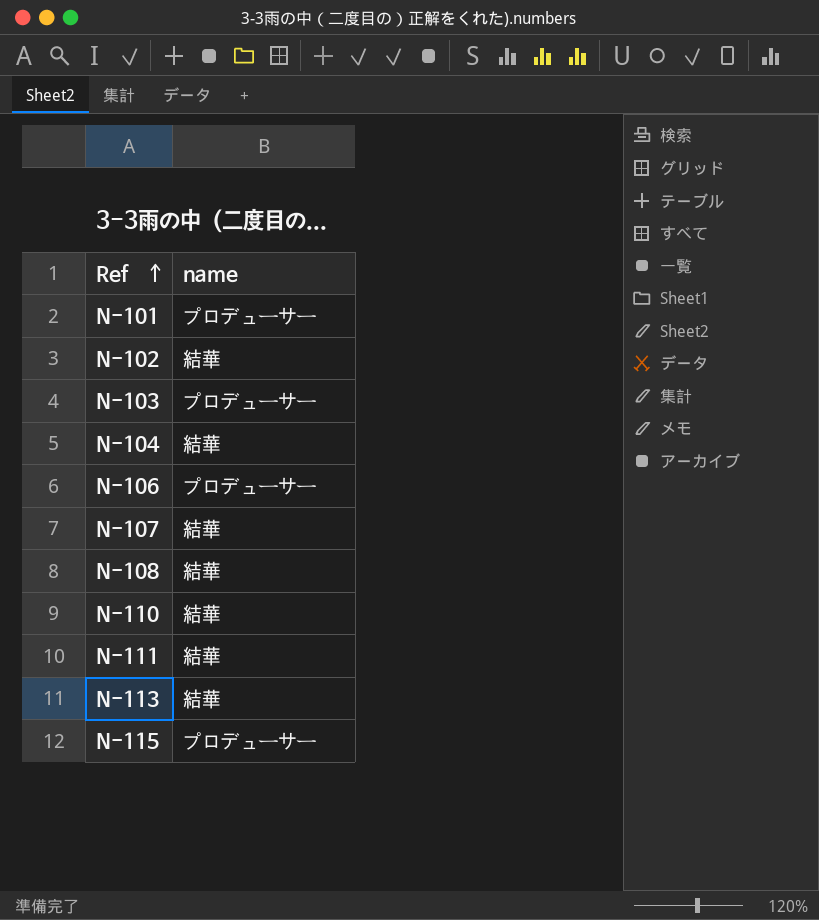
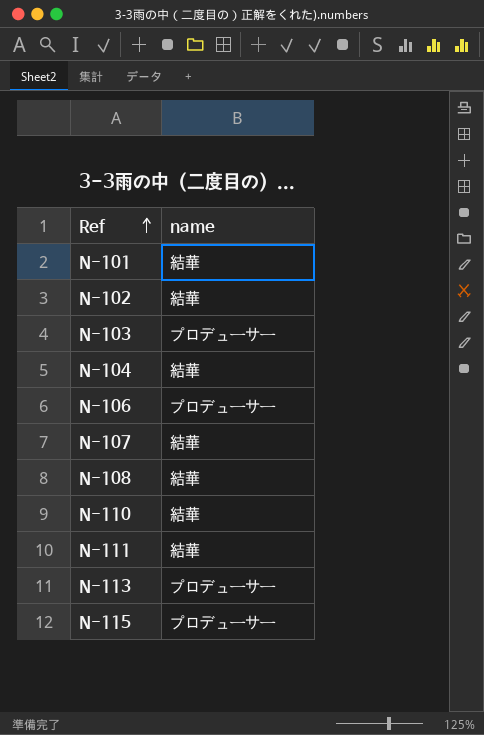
N-101 | name: プロデューサー -> 結華
N-113 | name: 結華 -> プロデューサー

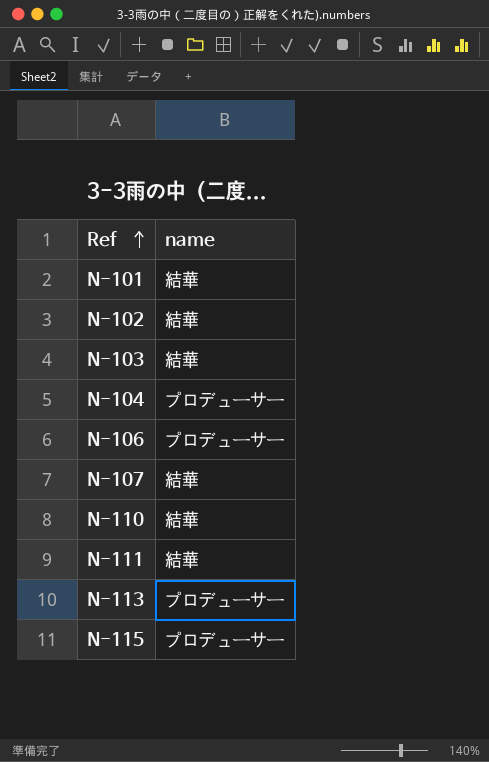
row N-108: 結華 -> none
N-103 | name: プロデューサー -> 結華
N-104 | name: 結華 -> プロデューサー

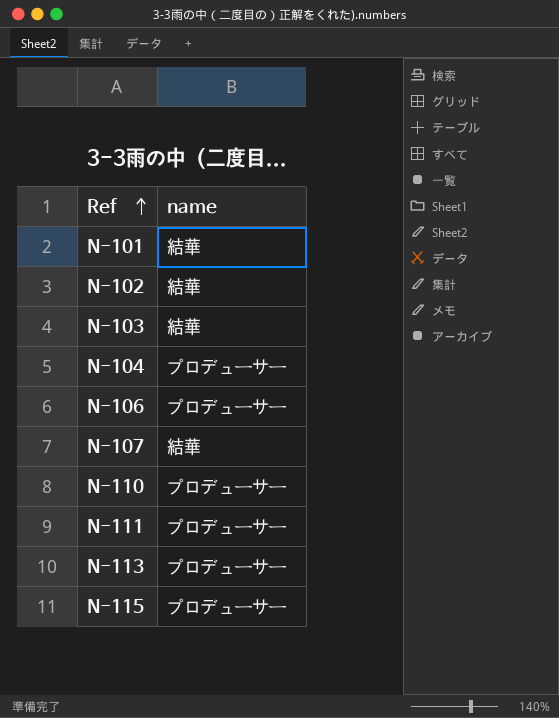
N-110 | name: 結華 -> プロデューサー
N-111 | name: 結華 -> プロデューサー

